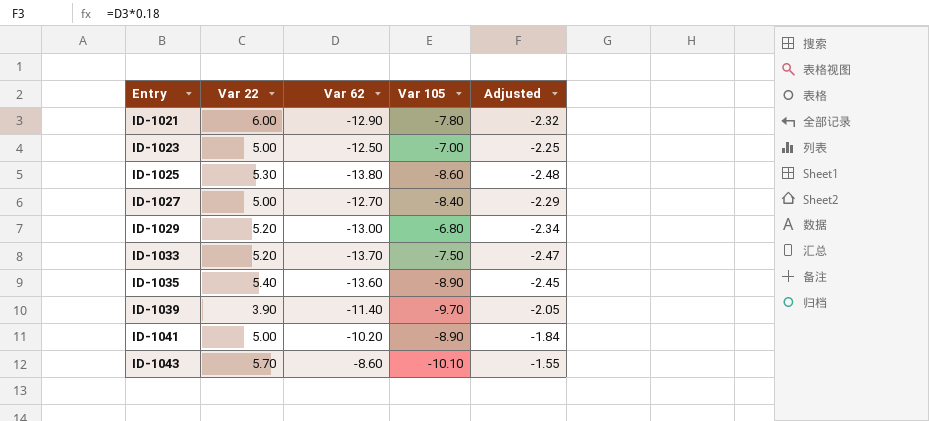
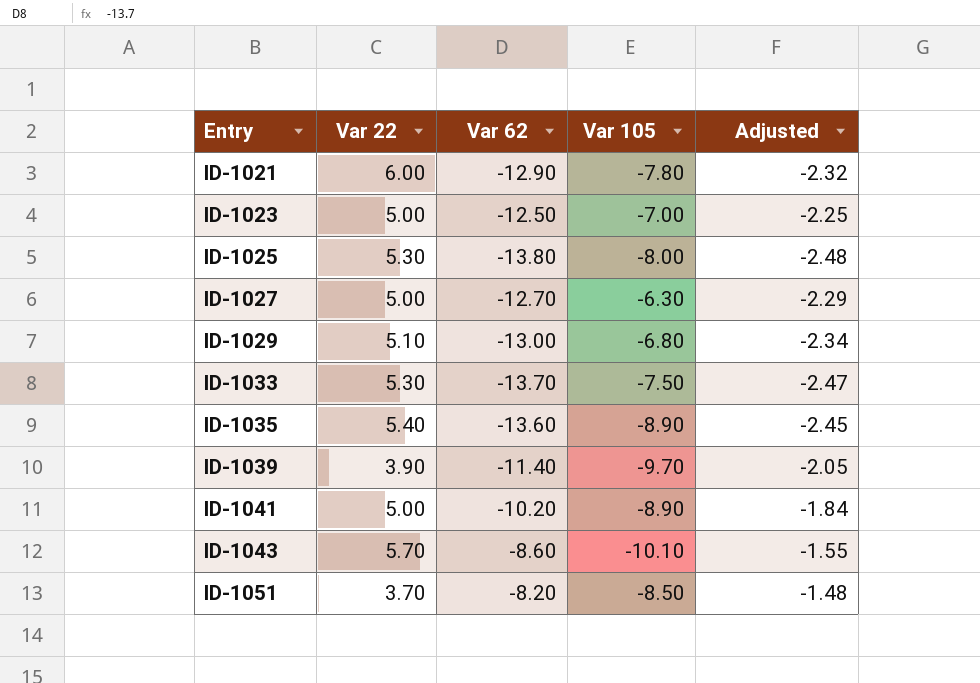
ID-1025 | Var 105: -8.60 -> -8.00
ID-1027 | Var 105: -8.40 -> -6.30
ID-1029 | Var 22: 5.20 -> 5.10
ID-1033 | Var 22: 5.20 -> 5.30
row ID-1051: none -> 3.70 | -8.20 | -8.50 | -1.48

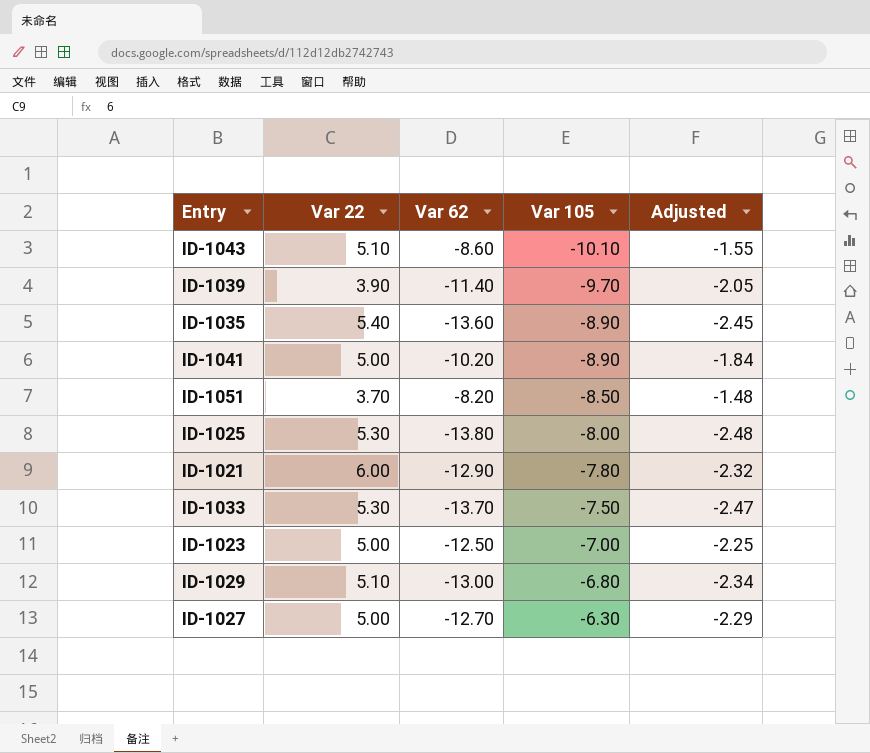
row order: Entry ascending -> Var 105 ascending
ID-1043 | Var 22: 5.70 -> 5.10

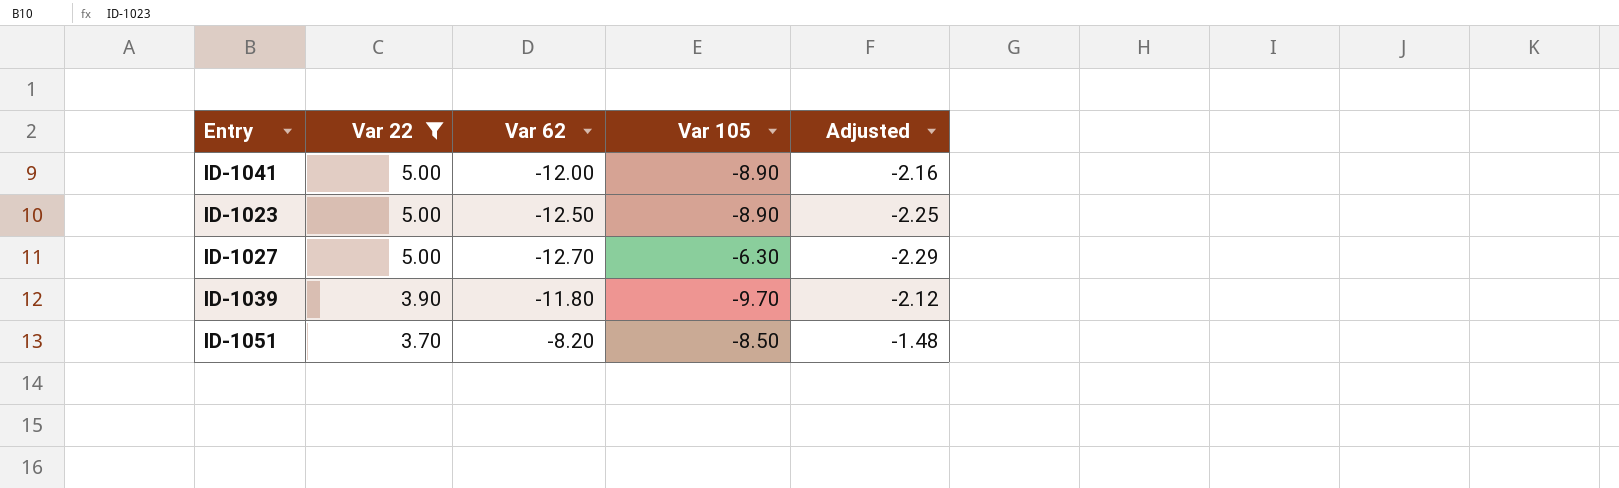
filter: none -> Var 22 <= 5.00
row order: Var 105 ascending -> Var 22 descending
ID-1041 | Var 62: -10.20 -> -12.00
ID-1041 | Adjusted: -1.84 -> -2.16
ID-1023 | Var 105: -7.00 -> -8.90
ID-1039 | Var 62: -11.40 -> -11.80
ID-1039 | Adjusted: -2.05 -> -2.12

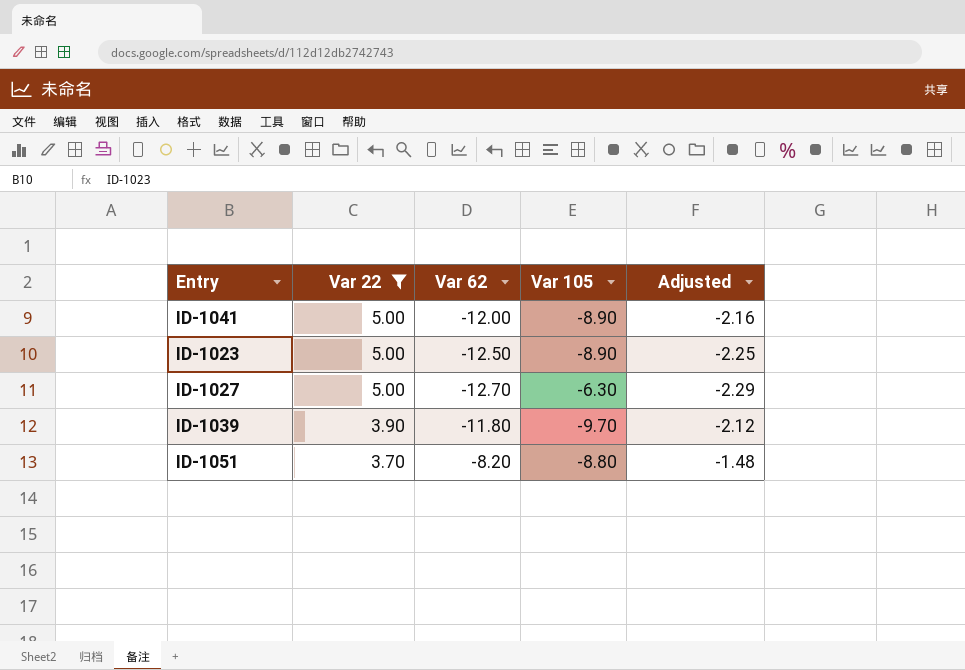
ID-1051 | Var 105: -8.50 -> -8.80

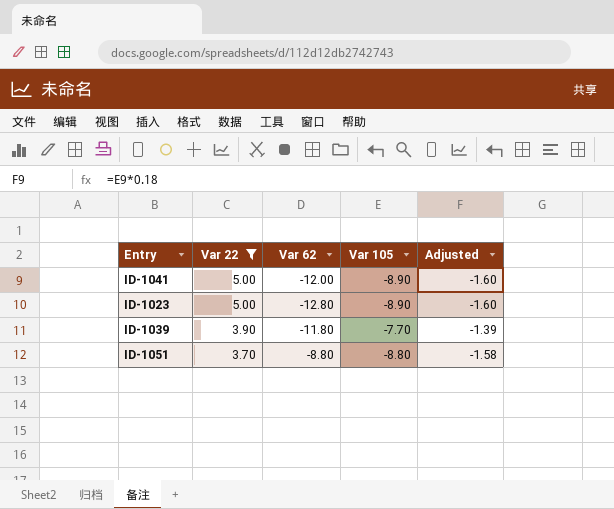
column Adjusted | formula: [Var 62] * 0.18 -> [Var 105] * 0.18
row ID-1027: 5.00 | -12.70 | -6.30 | -2.29 -> none
ID-1023 | Var 62: -12.50 -> -12.80
ID-1039 | Var 105: -9.70 -> -7.70
ID-1051 | Var 62: -8.20 -> -8.80

